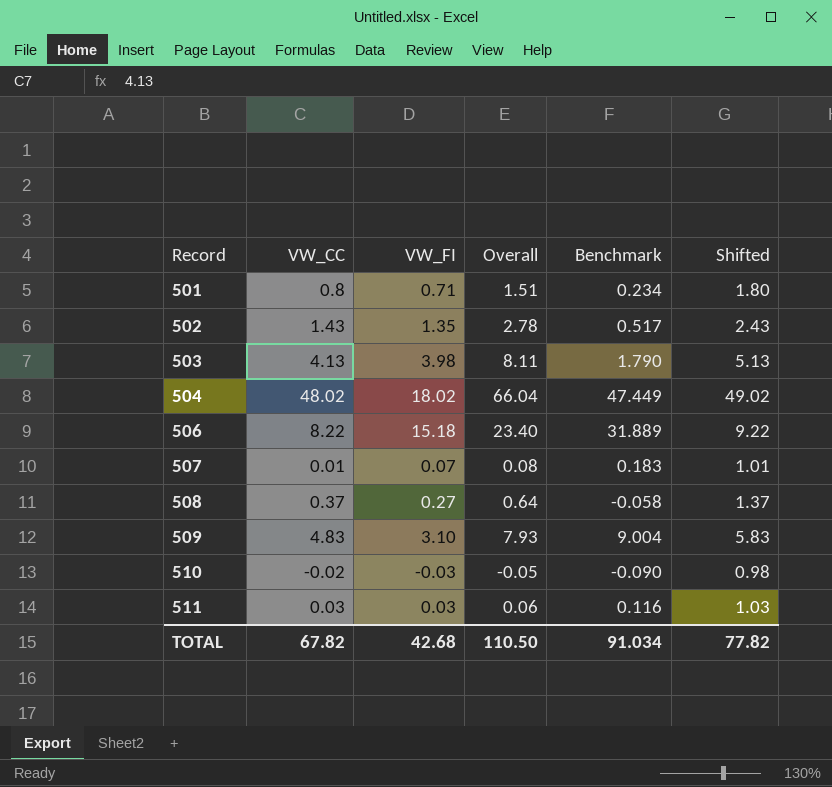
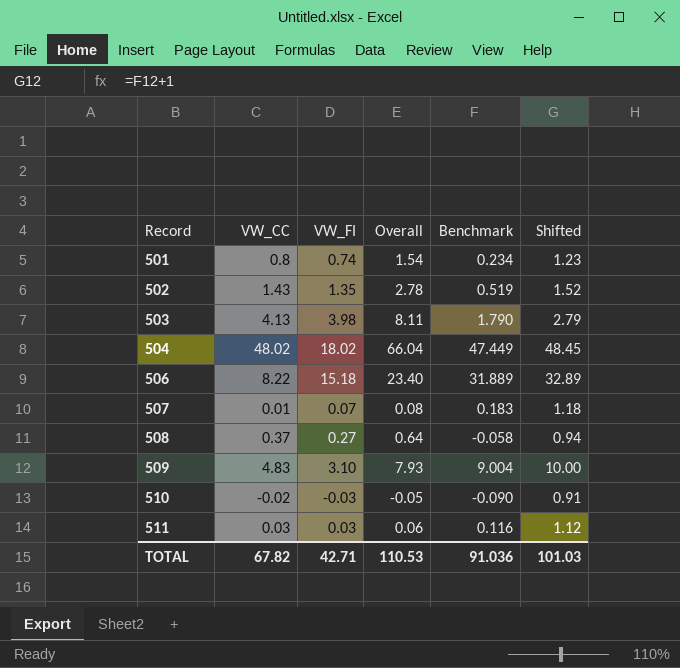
column Shifted | formula: [VW_CC] + 1 -> [Benchmark] + 1
501 | VW_FI: 0.71 -> 0.74
501 | Overall: 1.51 -> 1.54
502 | Benchmark: 0.517 -> 0.519
TOTAL | VW_FI: 42.68 -> 42.71
TOTAL | Overall: 110.50 -> 110.53
TOTAL | Benchmark: 91.034 -> 91.036
TOTAL | Shifted: 77.82 -> 101.03

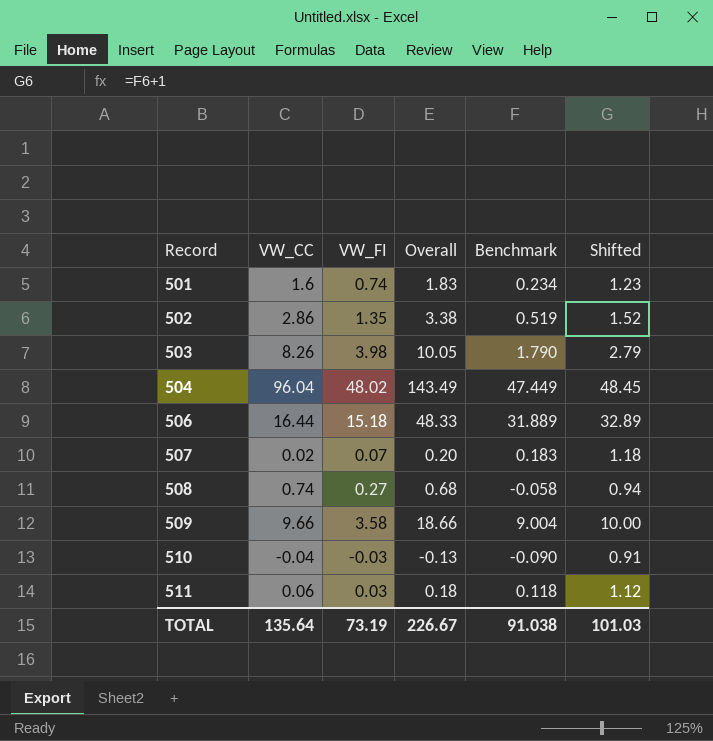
column Overall | formula: [VW_CC] + [VW_FI] -> [VW_CC] + [Benchmark]
501 | VW_CC: 0.8 -> 1.6
502 | VW_CC: 1.43 -> 2.86
503 | VW_CC: 4.13 -> 8.26
504 | VW_CC: 48.02 -> 96.04
504 | VW_FI: 18.02 -> 48.02
506 | VW_CC: 8.22 -> 16.44
507 | VW_CC: 0.01 -> 0.02
508 | VW_CC: 0.37 -> 0.74
509 | VW_CC: 4.83 -> 9.66
509 | VW_FI: 3.10 -> 3.58
510 | VW_CC: -0.02 -> -0.04
511 | VW_CC: 0.03 -> 0.06
511 | Benchmark: 0.116 -> 0.118
TOTAL | VW_CC: 67.82 -> 135.64
TOTAL | VW_FI: 42.71 -> 73.19
TOTAL | Overall: 110.53 -> 226.67
TOTAL | Benchmark: 91.036 -> 91.038

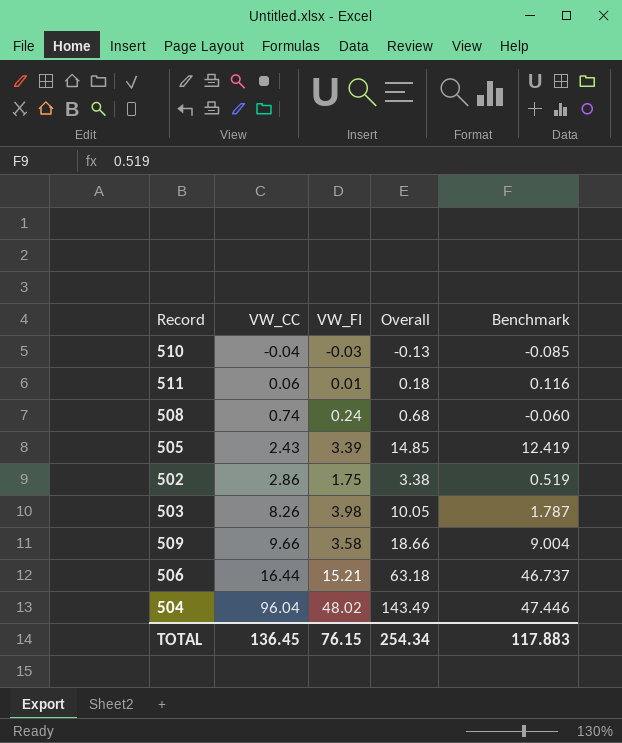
row order: Record ascending -> VW_CC ascending
column Shifted | formula: [Benchmark] + 1 -> none
row 501: 1.6 | 0.74 | 1.83 | 0.234 | 1.23 -> none
row 507: 0.02 | 0.07 | 0.20 | 0.183 | 1.18 -> none
510 | Benchmark: -0.090 -> -0.085
511 | VW_FI: 0.03 -> 0.01
511 | Benchmark: 0.118 -> 0.116
508 | VW_FI: 0.27 -> 0.24
508 | Benchmark: -0.058 -> -0.060
row 505: none -> 2.43 | 3.39 | 14.85 | 12.419
502 | VW_FI: 1.35 -> 1.75
503 | Benchmark: 1.790 -> 1.787
506 | VW_FI: 15.18 -> 15.21
506 | Overall: 48.33 -> 63.18
506 | Benchmark: 31.889 -> 46.737
504 | Benchmark: 47.449 -> 47.446
TOTAL | VW_CC: 135.64 -> 136.45
TOTAL | VW_FI: 73.19 -> 76.15
TOTAL | Overall: 226.67 -> 254.34
TOTAL | Benchmark: 91.038 -> 117.883

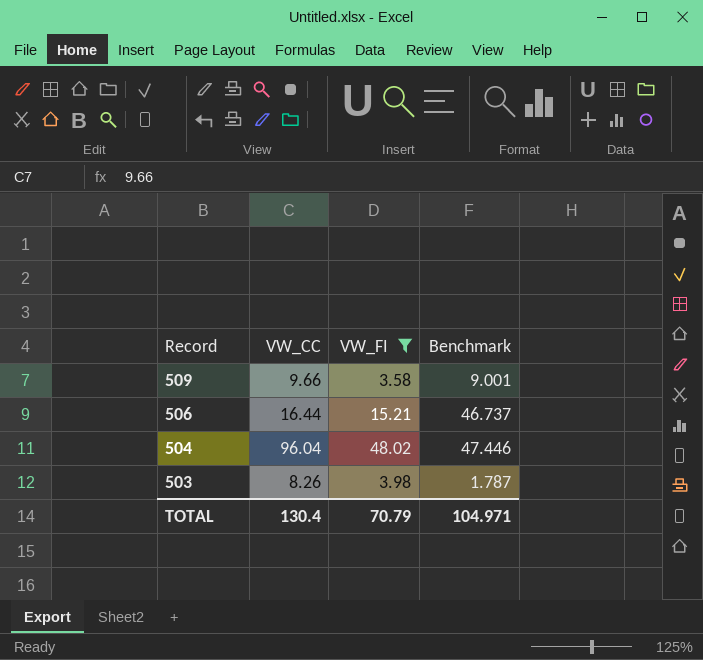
filter: none -> VW_FI >= 3.58
row order: VW_CC ascending -> Record descending
column Overall | formula: [VW_CC] + [Benchmark] -> none
509 | Benchmark: 9.004 -> 9.001
TOTAL | VW_CC: 136.45 -> 130.4
TOTAL | VW_FI: 76.15 -> 70.79
TOTAL | Benchmark: 117.883 -> 104.971

